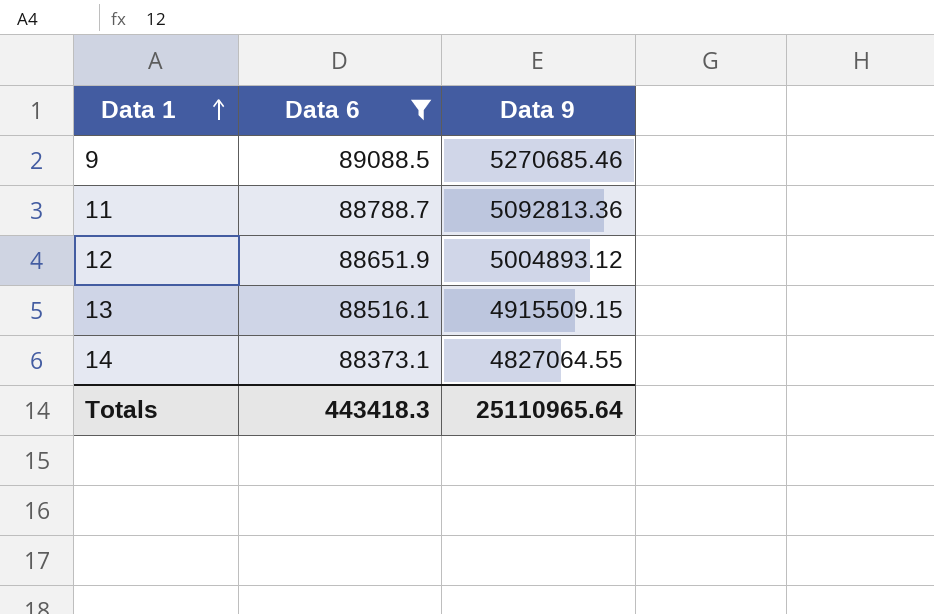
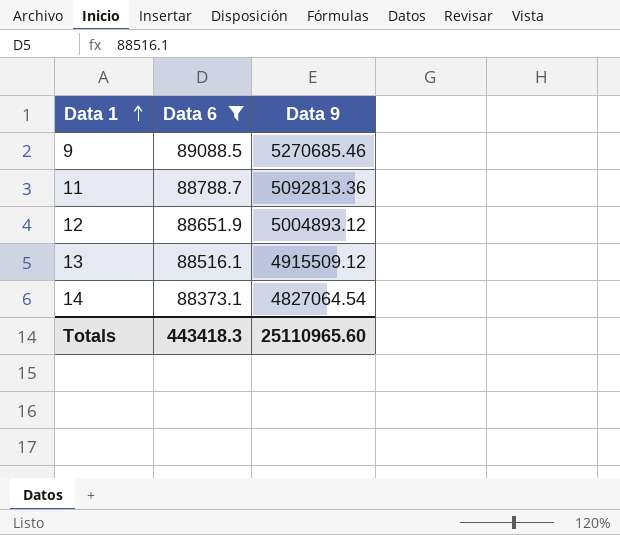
13 | Data 9: 4915509.15 -> 4915509.12
14 | Data 9: 4827064.55 -> 4827064.54
Totals | Data 9: 25110965.64 -> 25110965.60

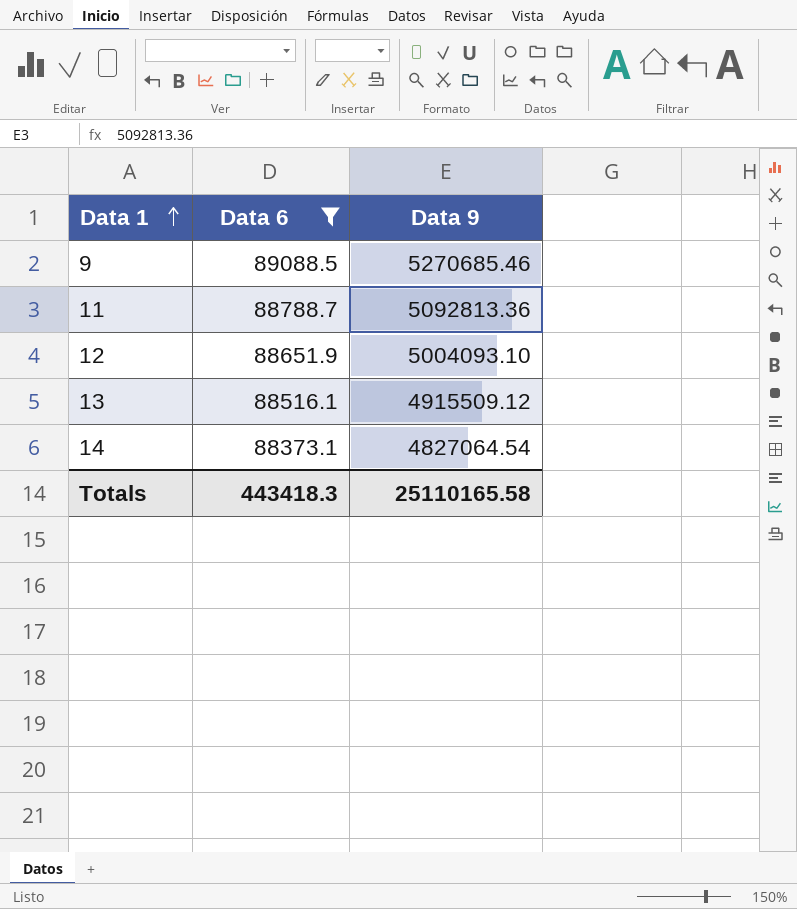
12 | Data 9: 5004893.12 -> 5004093.10
Totals | Data 9: 25110965.60 -> 25110165.58

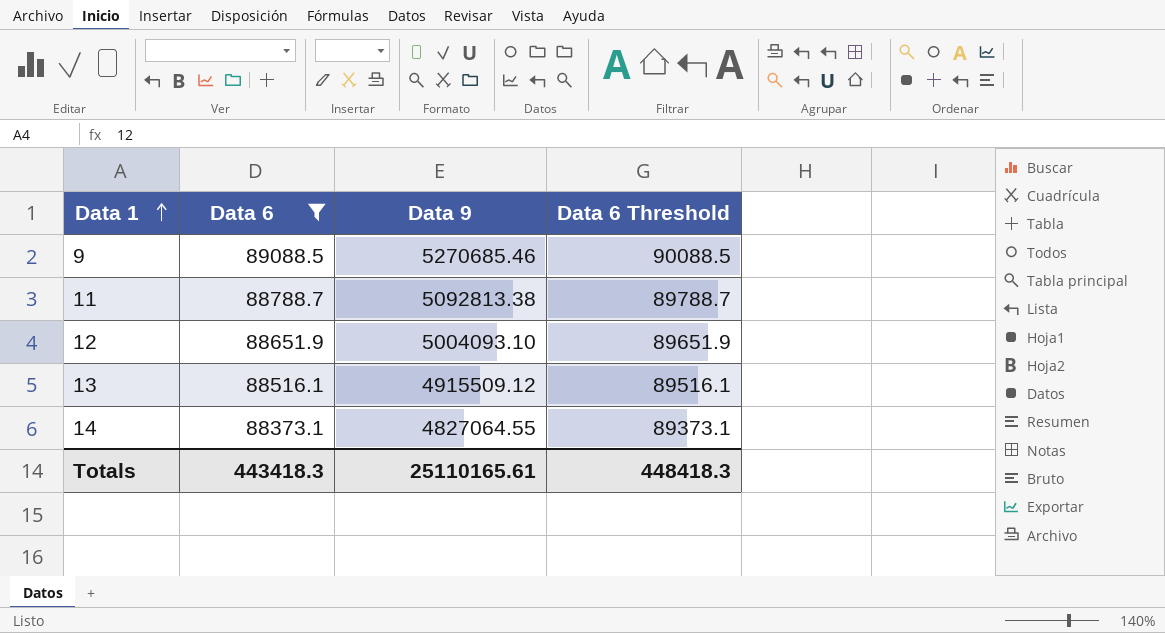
column Data 6 Threshold | formula: none -> [Data 6] + 1000
11 | Data 9: 5092813.36 -> 5092813.38
14 | Data 9: 4827064.54 -> 4827064.55
Totals | Data 9: 25110165.58 -> 25110165.61

